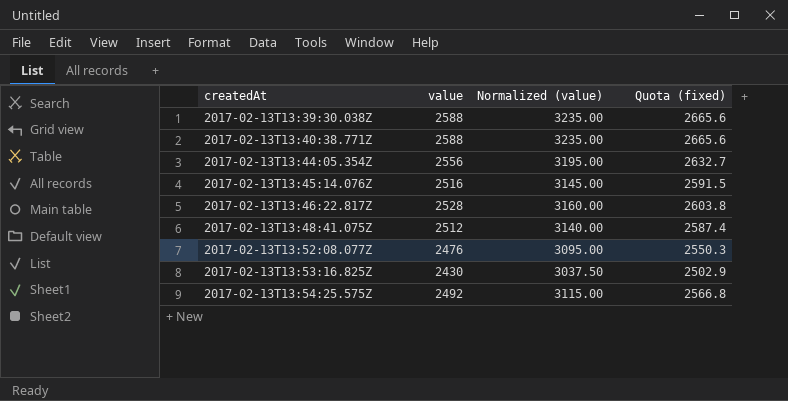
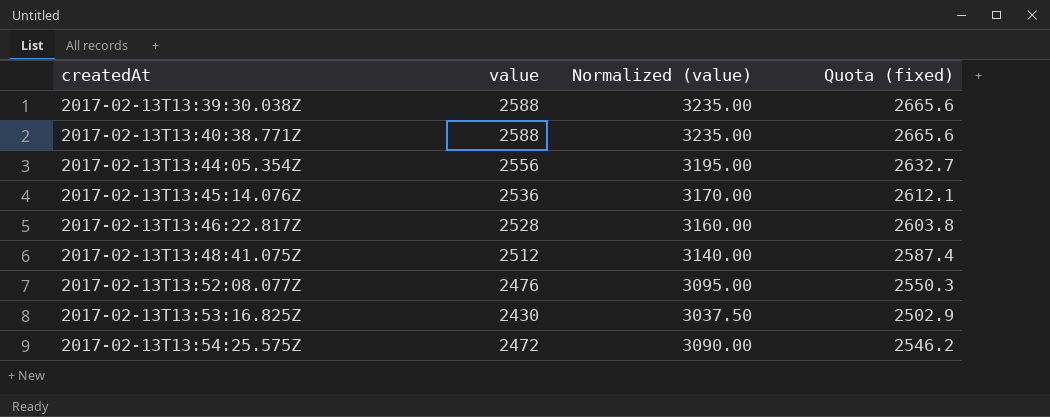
2017-02-13T13:45:14.076Z | value: 2516 -> 2536
2017-02-13T13:45:14.076Z | Normalized (value): 3145.00 -> 3170.00
2017-02-13T13:45:14.076Z | Quota (fixed): 2591.5 -> 2612.1
2017-02-13T13:54:25.575Z | value: 2492 -> 2472
2017-02-13T13:54:25.575Z | Normalized (value): 3115.00 -> 3090.00
2017-02-13T13:54:25.575Z | Quota (fixed): 2566.8 -> 2546.2

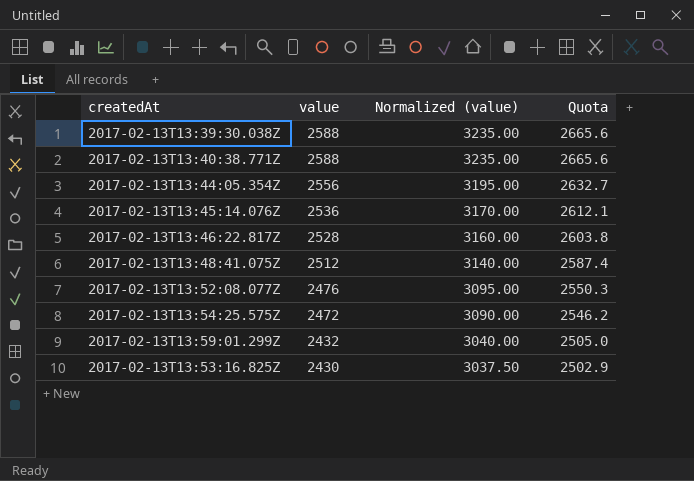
row order: createdAt ascending -> value descending
column name: Quota (fixed) -> Quota
row 2017-02-13T13:59:01.299Z: none -> 2432 | 3040.00 | 2505.0

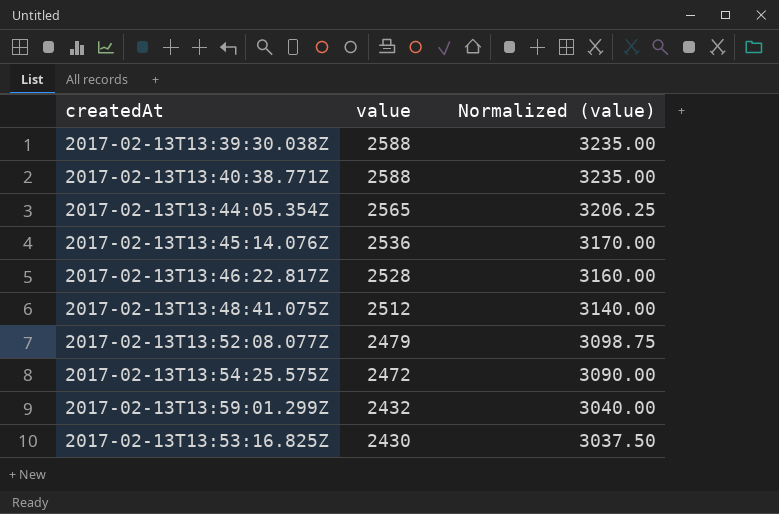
column Quota | formula: [value] * 1.03 -> none
2017-02-13T13:44:05.354Z | value: 2556 -> 2565
2017-02-13T13:44:05.354Z | Normalized (value): 3195.00 -> 3206.25
2017-02-13T13:52:08.077Z | value: 2476 -> 2479
2017-02-13T13:52:08.077Z | Normalized (value): 3095.00 -> 3098.75

